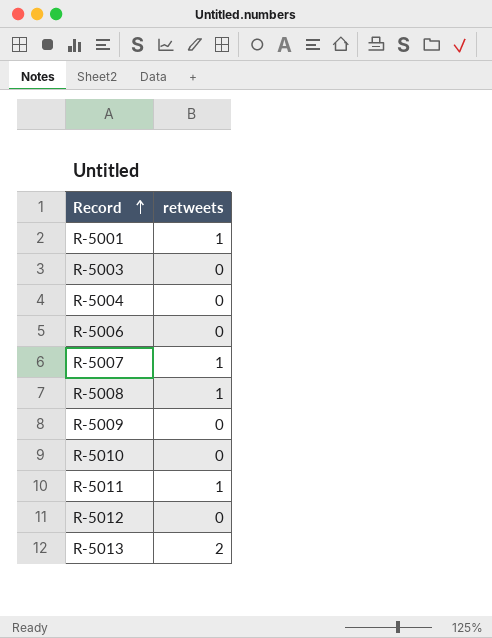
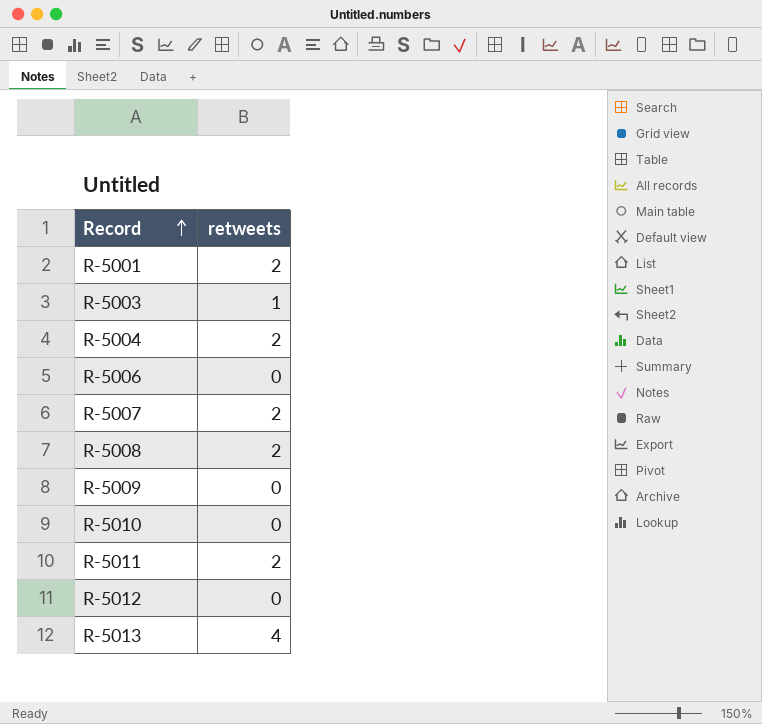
R-5001 | retweets: 1 -> 2
R-5003 | retweets: 0 -> 1
R-5004 | retweets: 0 -> 2
R-5007 | retweets: 1 -> 2
R-5008 | retweets: 1 -> 2
R-5011 | retweets: 1 -> 2
R-5013 | retweets: 2 -> 4

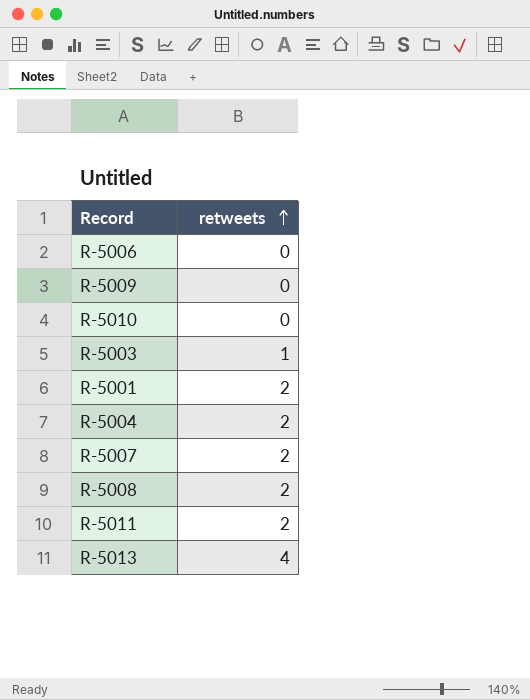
row order: Record ascending -> retweets ascending
row R-5012: 0 -> none

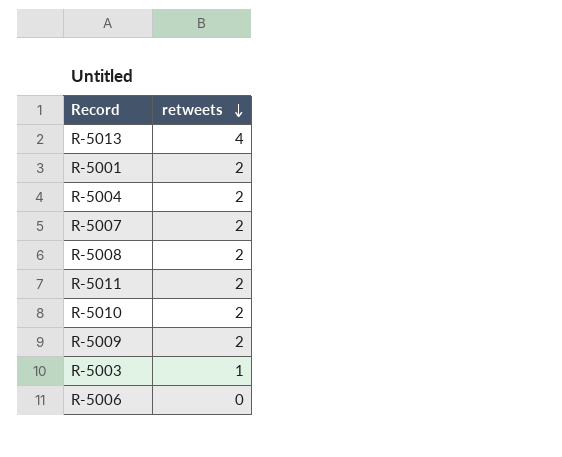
row order: retweets ascending -> retweets descending
R-5010 | retweets: 0 -> 2
R-5009 | retweets: 0 -> 2

